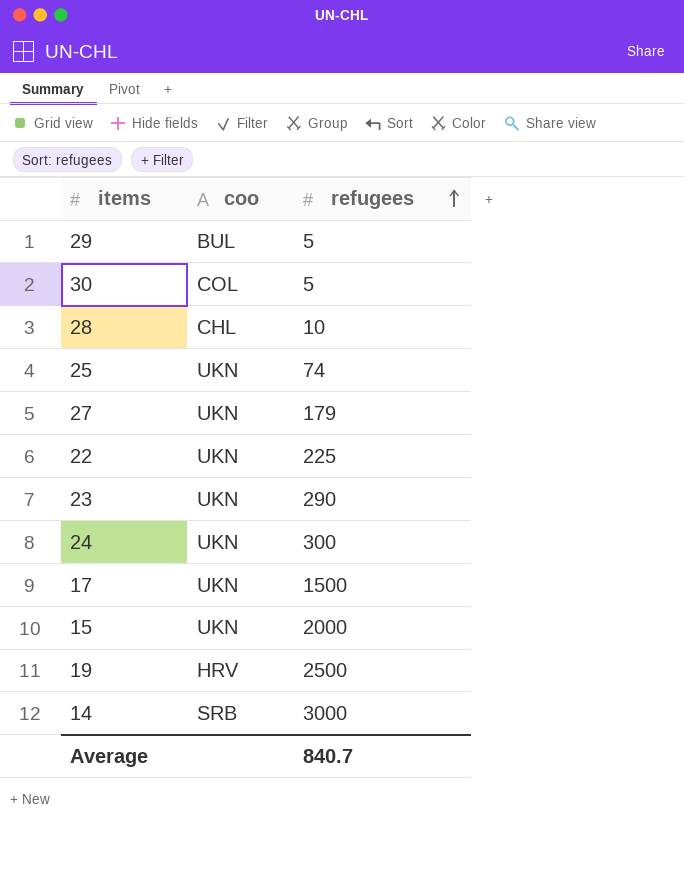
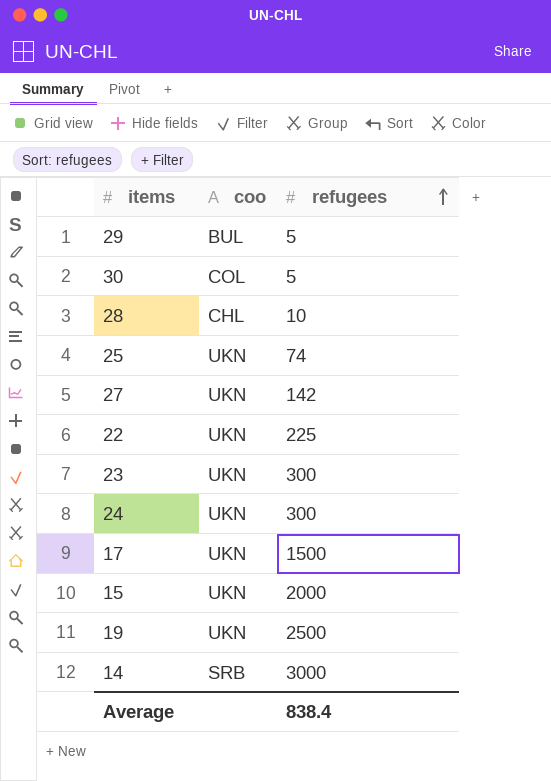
27 | refugees: 179 -> 142
23 | refugees: 290 -> 300
19 | coo: HRV -> UKN
Average | refugees: 840.7 -> 838.4

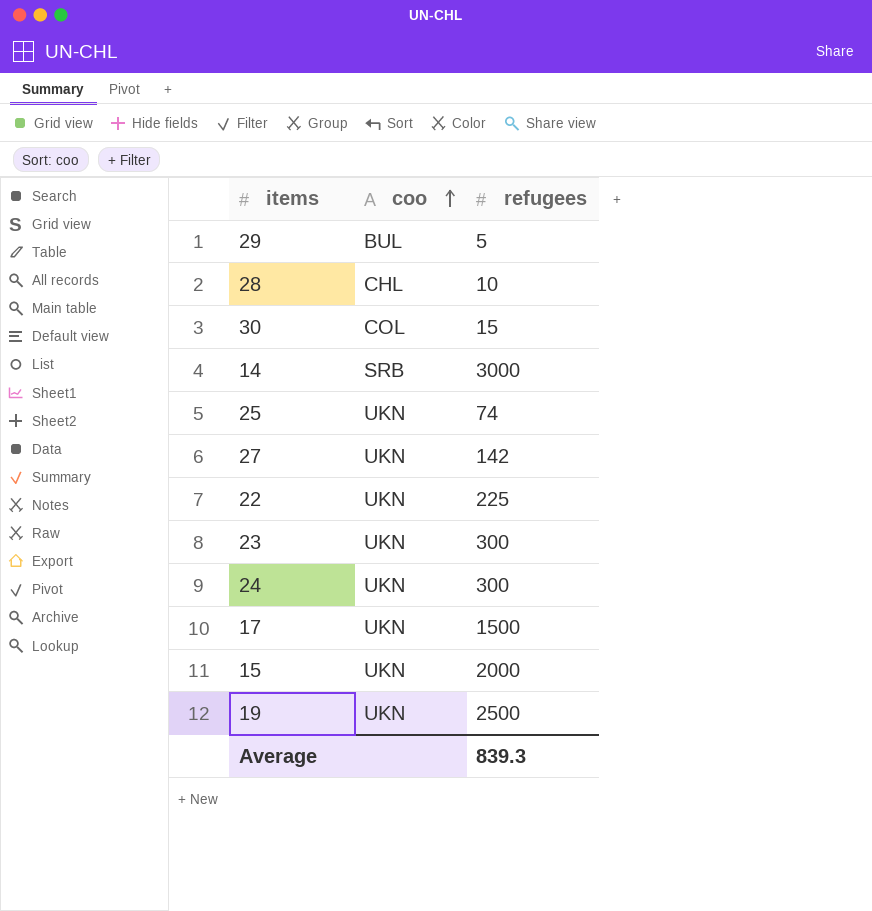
row order: refugees ascending -> coo ascending
30 | refugees: 5 -> 15
Average | refugees: 838.4 -> 839.3

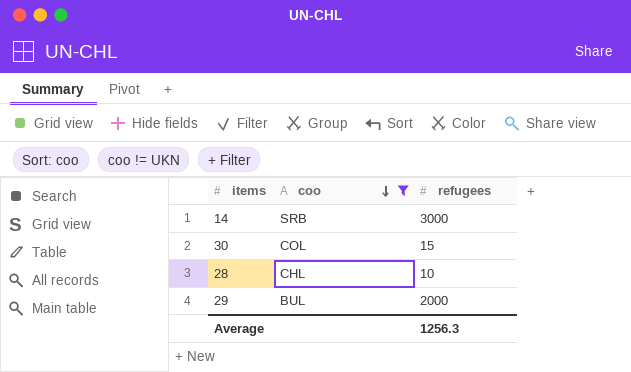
filter: none -> coo != UKN
row order: coo ascending -> coo descending
29 | refugees: 5 -> 2000
Average | refugees: 839.3 -> 1256.3

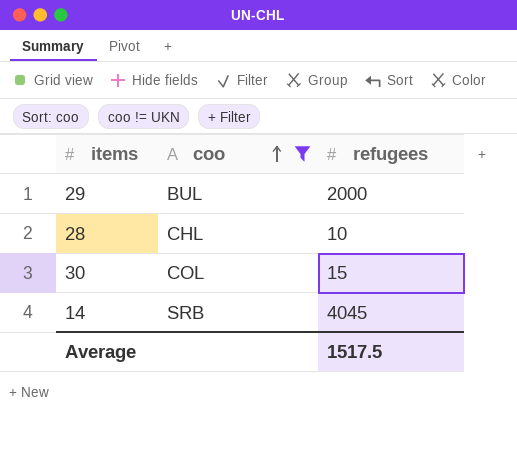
row order: coo descending -> coo ascending
14 | refugees: 3000 -> 4045
Average | refugees: 1256.3 -> 1517.5

